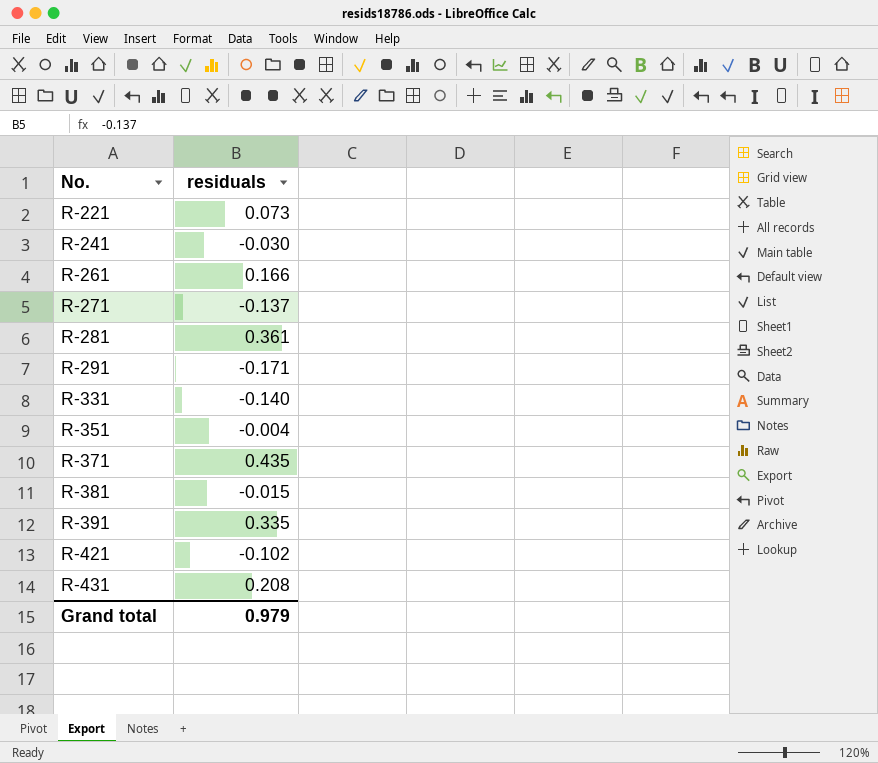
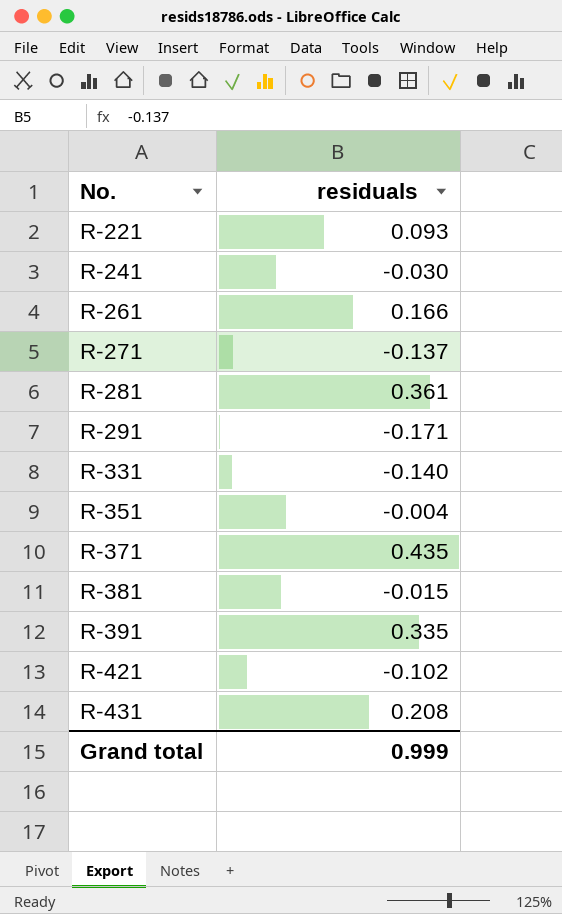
R-221 | residuals: 0.073 -> 0.093
Grand total | residuals: 0.979 -> 0.999

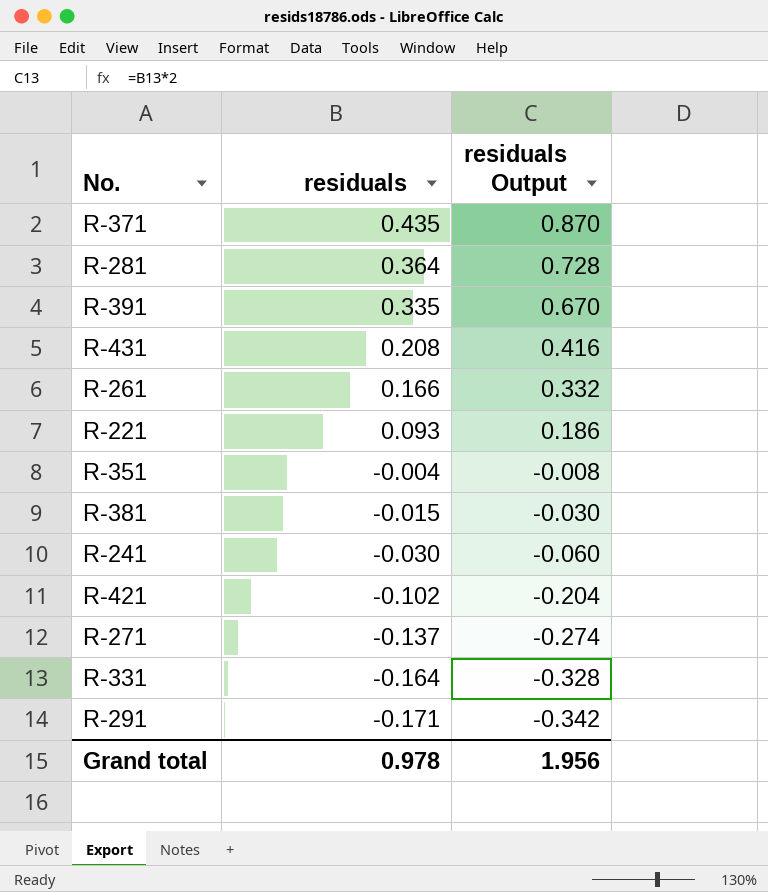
row order: No. ascending -> residuals descending
column residuals Output | formula: none -> [residuals] * 2
R-281 | residuals: 0.361 -> 0.364
R-331 | residuals: -0.140 -> -0.164
Grand total | residuals: 0.999 -> 0.978

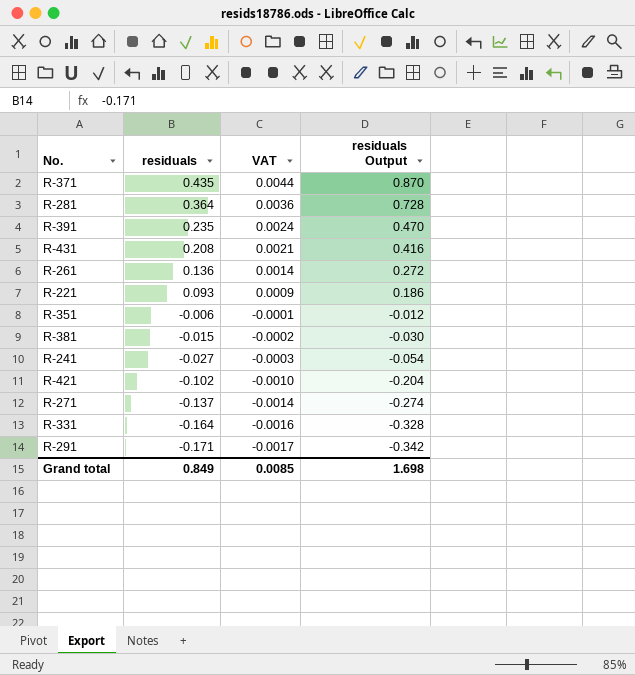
column VAT | formula: none -> [residuals] * 0.01
R-391 | residuals: 0.335 -> 0.235
R-391 | residuals Output: 0.670 -> 0.470
R-261 | residuals: 0.166 -> 0.136
R-261 | residuals Output: 0.332 -> 0.272
R-351 | residuals: -0.004 -> -0.006
R-351 | residuals Output: -0.008 -> -0.012
R-241 | residuals: -0.030 -> -0.027
R-241 | residuals Output: -0.060 -> -0.054
Grand total | residuals: 0.978 -> 0.849
Grand total | residuals Output: 1.956 -> 1.698

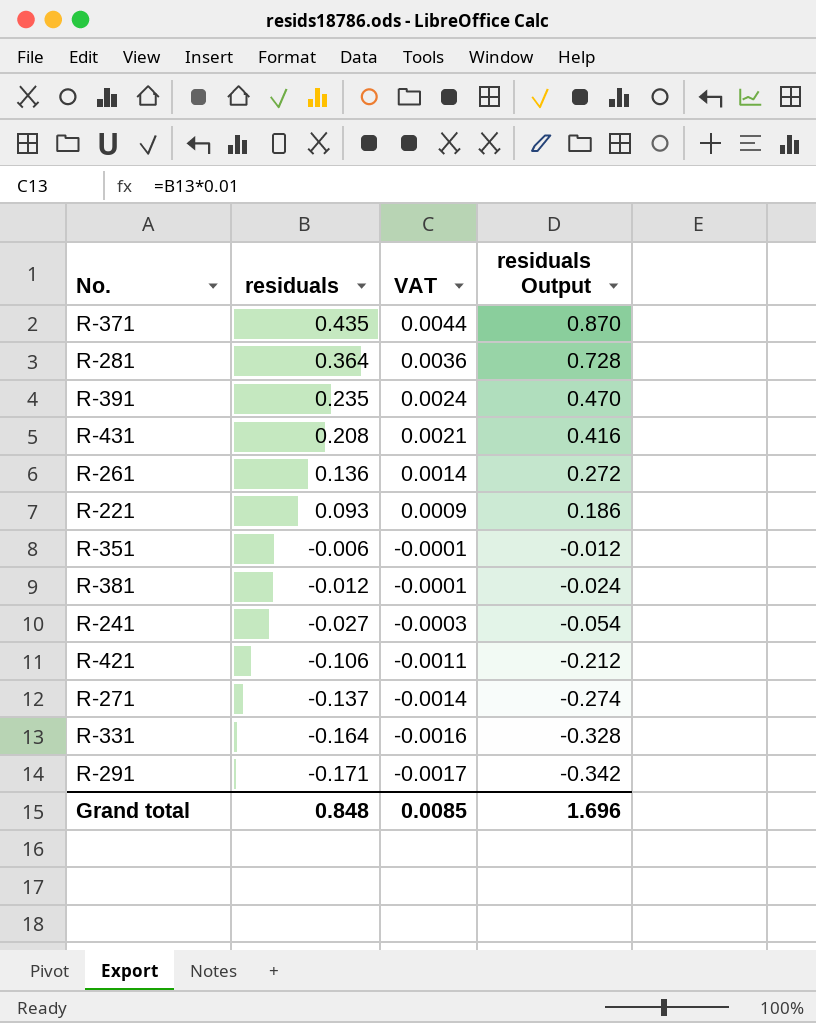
R-381 | residuals: -0.015 -> -0.012
R-381 | VAT: -0.0002 -> -0.0001
R-381 | residuals Output: -0.030 -> -0.024
R-421 | residuals: -0.102 -> -0.106
R-421 | VAT: -0.0010 -> -0.0011
R-421 | residuals Output: -0.204 -> -0.212
Grand total | residuals: 0.849 -> 0.848
Grand total | residuals Output: 1.698 -> 1.696

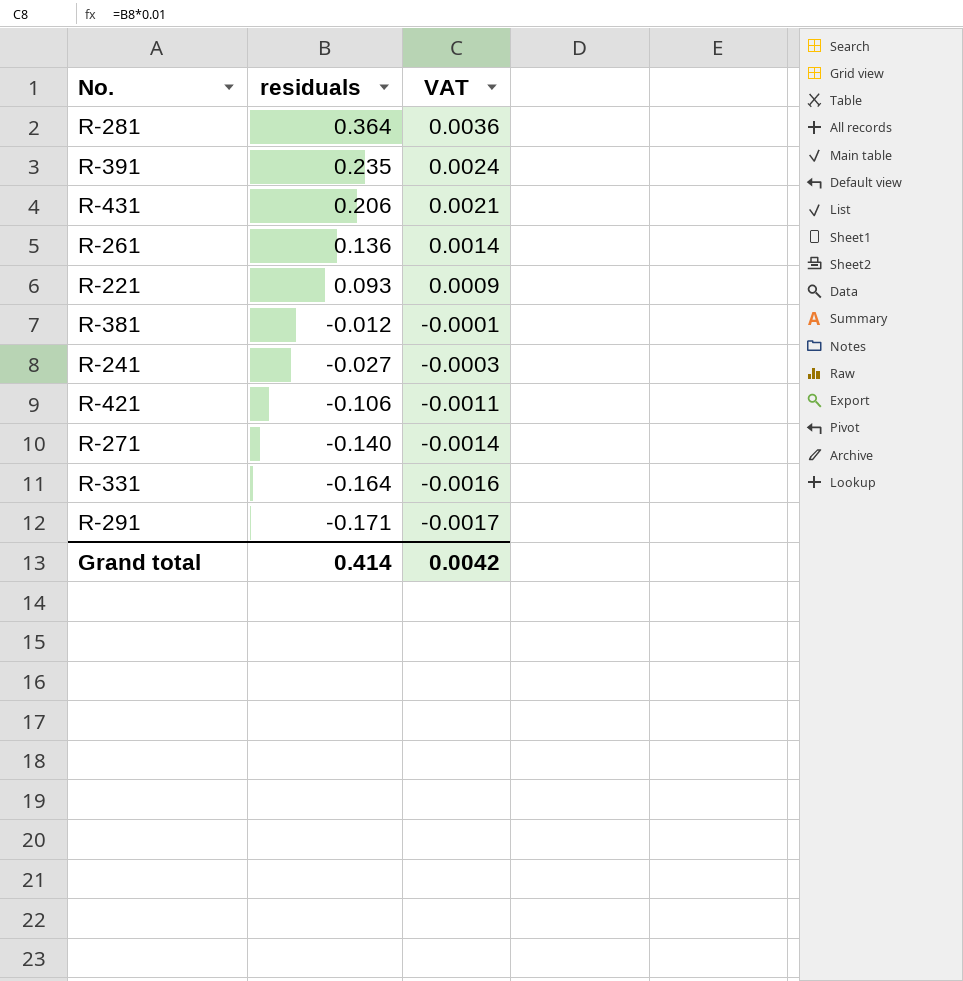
column residuals Output | formula: [residuals] * 2 -> none
row R-371: 0.435 | 0.0044 | 0.870 -> none
row R-351: -0.006 | -0.0001 | -0.012 -> none
R-431 | residuals: 0.208 -> 0.206
R-271 | residuals: -0.137 -> -0.140
Grand total | residuals: 0.848 -> 0.414
Grand total | VAT: 0.0085 -> 0.0042

